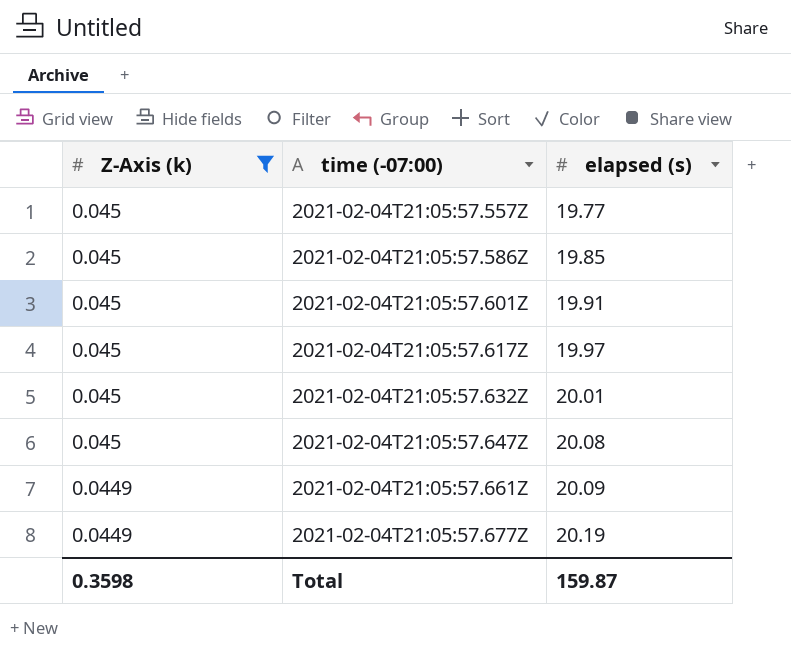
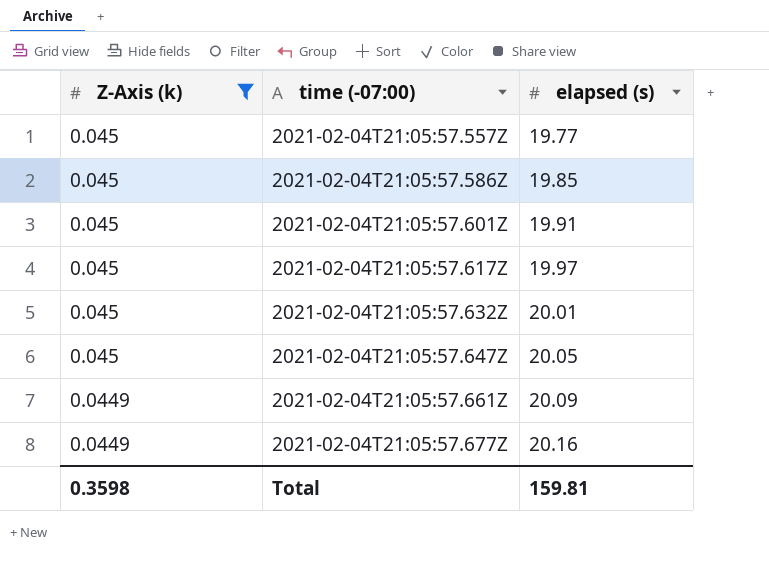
2021-02-04T21:05:57.647Z | elapsed (s): 20.08 -> 20.05
2021-02-04T21:05:57.677Z | elapsed (s): 20.19 -> 20.16
Total | elapsed (s): 159.87 -> 159.81

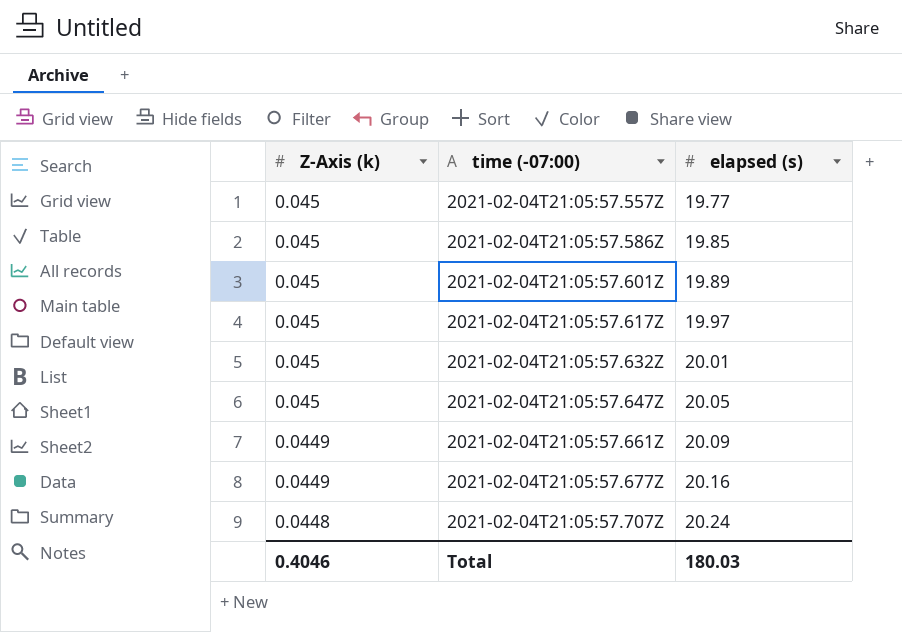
filter: Z-Axis (k) != 0.0448 -> none
2021-02-04T21:05:57.601Z | elapsed (s): 19.91 -> 19.89
Total | Z-Axis (k): 0.3598 -> 0.4046
Total | elapsed (s): 159.81 -> 180.03

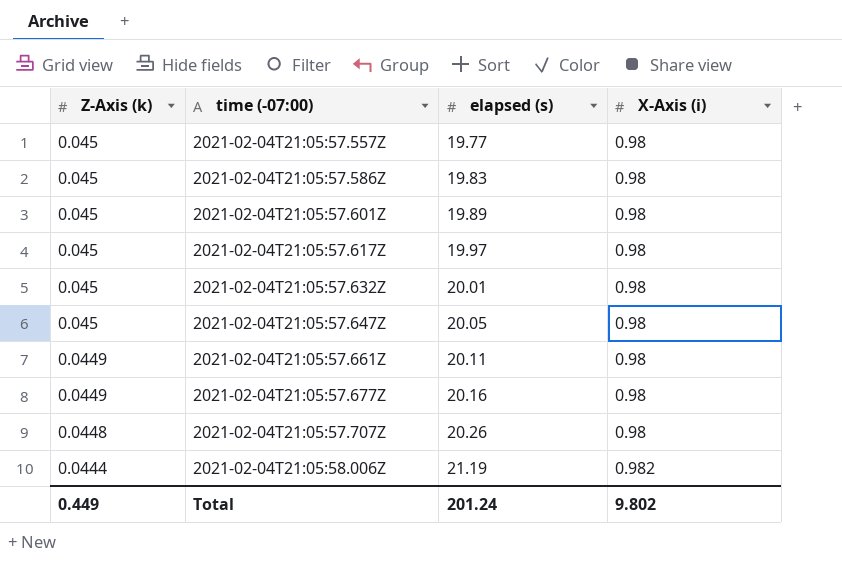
column X-Axis (i) | position: none -> 4
2021-02-04T21:05:57.586Z | elapsed (s): 19.85 -> 19.83
2021-02-04T21:05:57.661Z | elapsed (s): 20.09 -> 20.11
2021-02-04T21:05:57.707Z | elapsed (s): 20.24 -> 20.26
row 2021-02-04T21:05:58.006Z: none -> 0.0444 | 21.19 | 0.982
Total | Z-Axis (k): 0.4046 -> 0.449
Total | elapsed (s): 180.03 -> 201.24

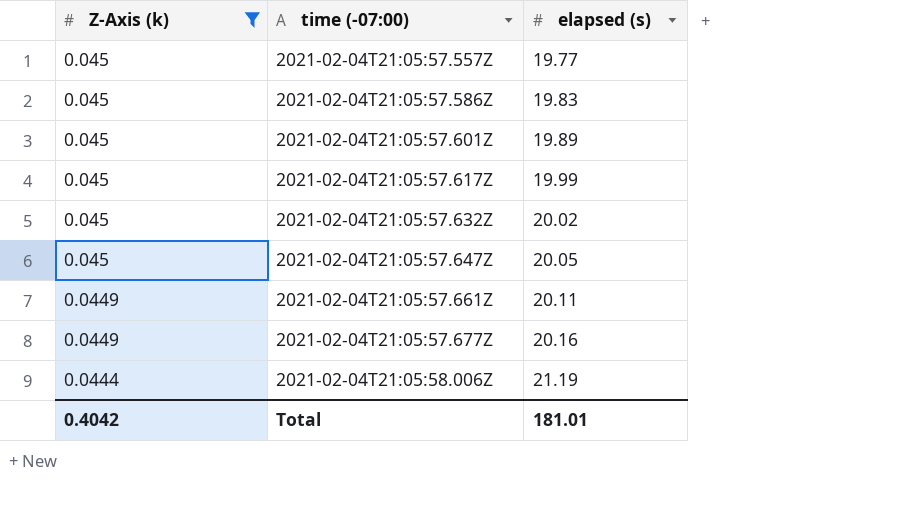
filter: none -> Z-Axis (k) != 0.0448
column X-Axis (i) | position: 4 -> none
2021-02-04T21:05:57.617Z | elapsed (s): 19.97 -> 19.99
2021-02-04T21:05:57.632Z | elapsed (s): 20.01 -> 20.02
Total | Z-Axis (k): 0.449 -> 0.4042
Total | elapsed (s): 201.24 -> 181.01

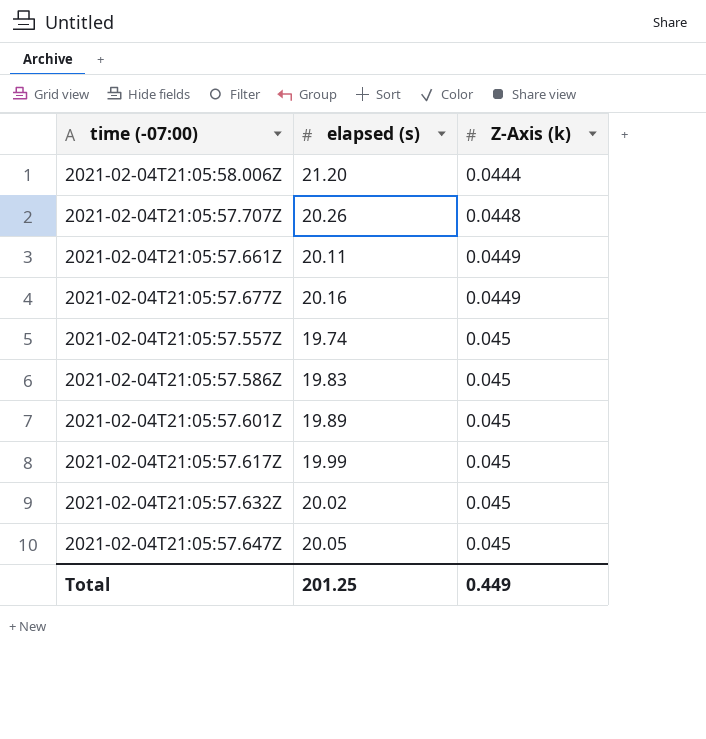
filter: Z-Axis (k) != 0.0448 -> none
row order: Z-Axis (k) descending -> Z-Axis (k) ascending
column Z-Axis (k) | position: 1 -> 3
2021-02-04T21:05:58.006Z | elapsed (s): 21.19 -> 21.20
2021-02-04T21:05:57.557Z | elapsed (s): 19.77 -> 19.74
Total | elapsed (s): 181.01 -> 201.25
Total | Z-Axis (k): 0.4042 -> 0.449

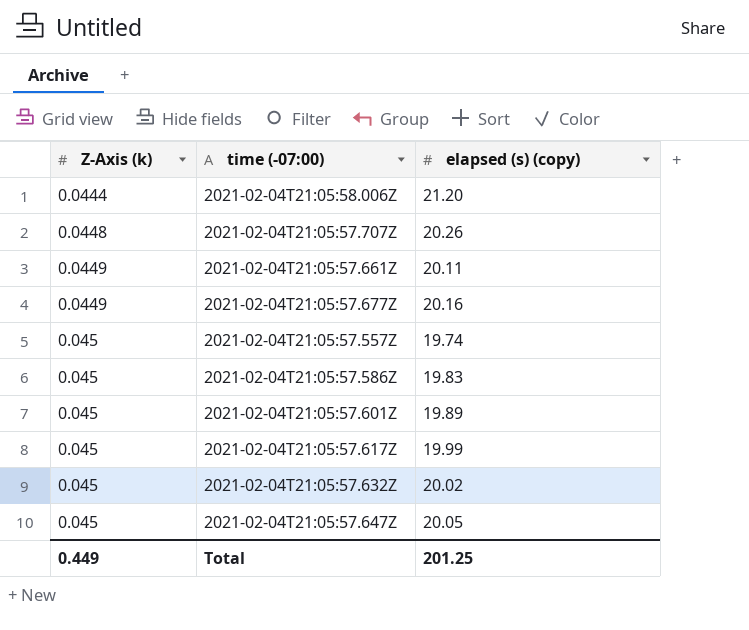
column Z-Axis (k) | position: 3 -> 1
column name: elapsed (s) -> elapsed (s) (copy)

